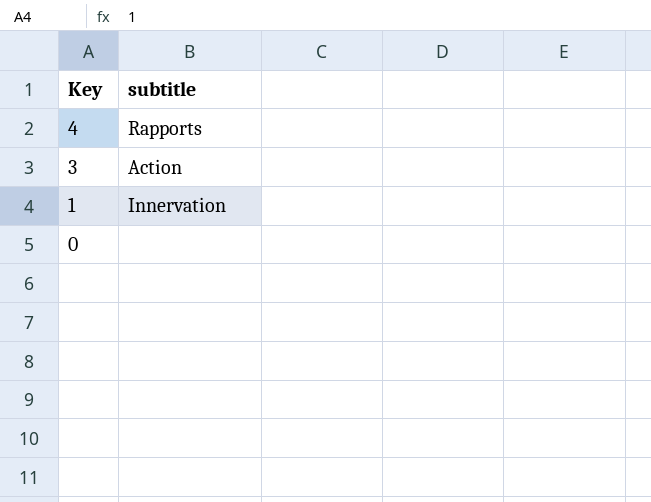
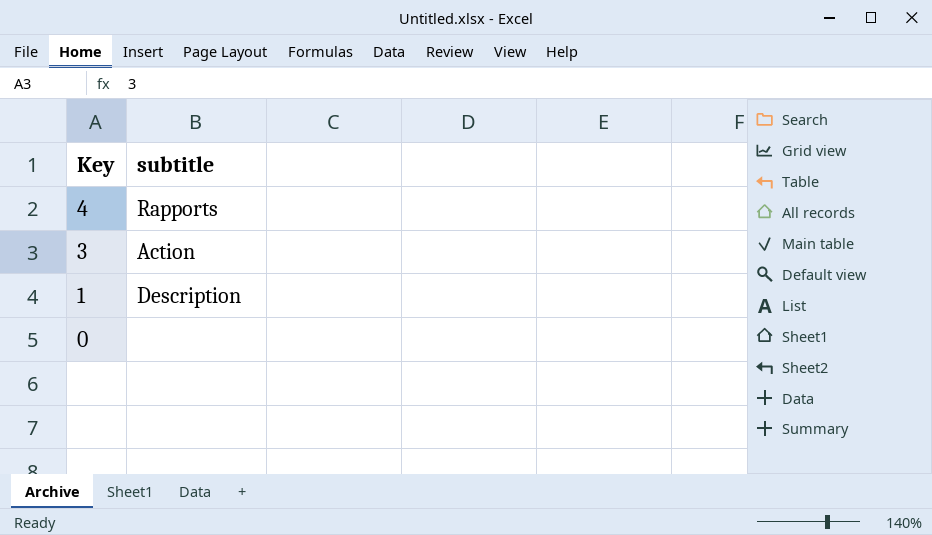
1 | subtitle: Innervation -> Description

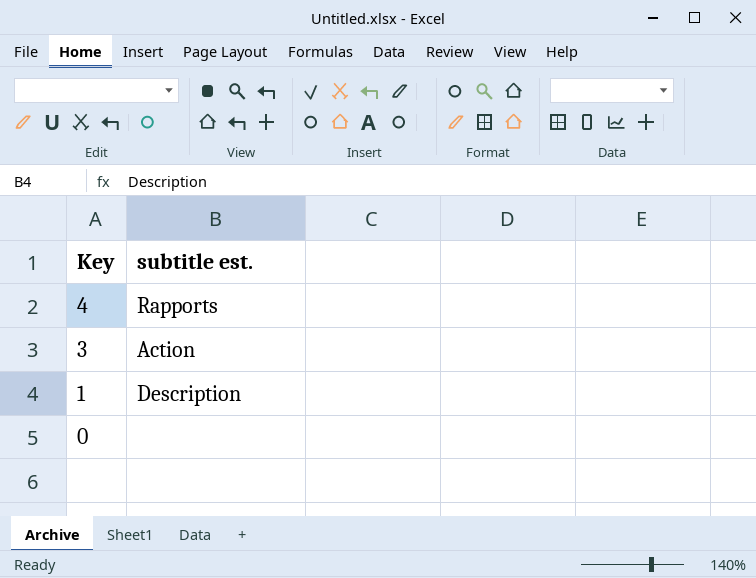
column name: subtitle -> subtitle est.

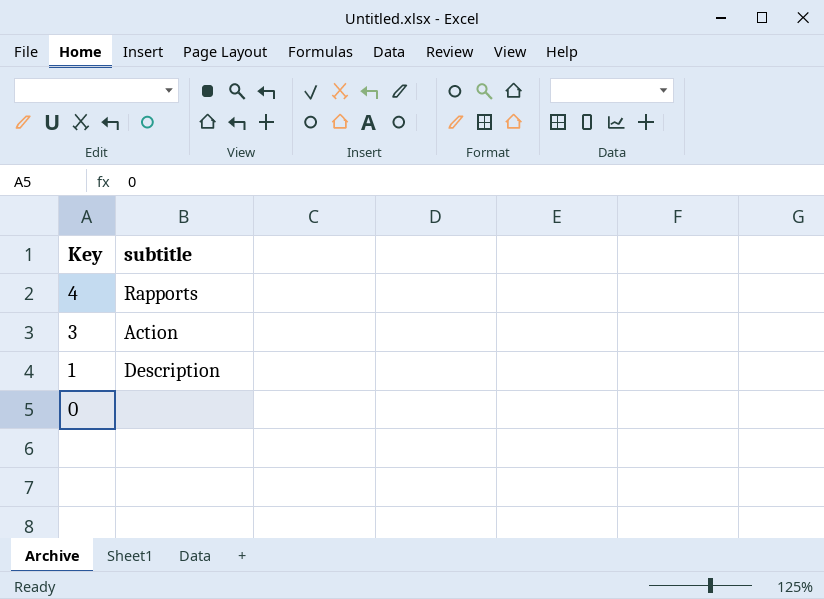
column name: subtitle est. -> subtitle

